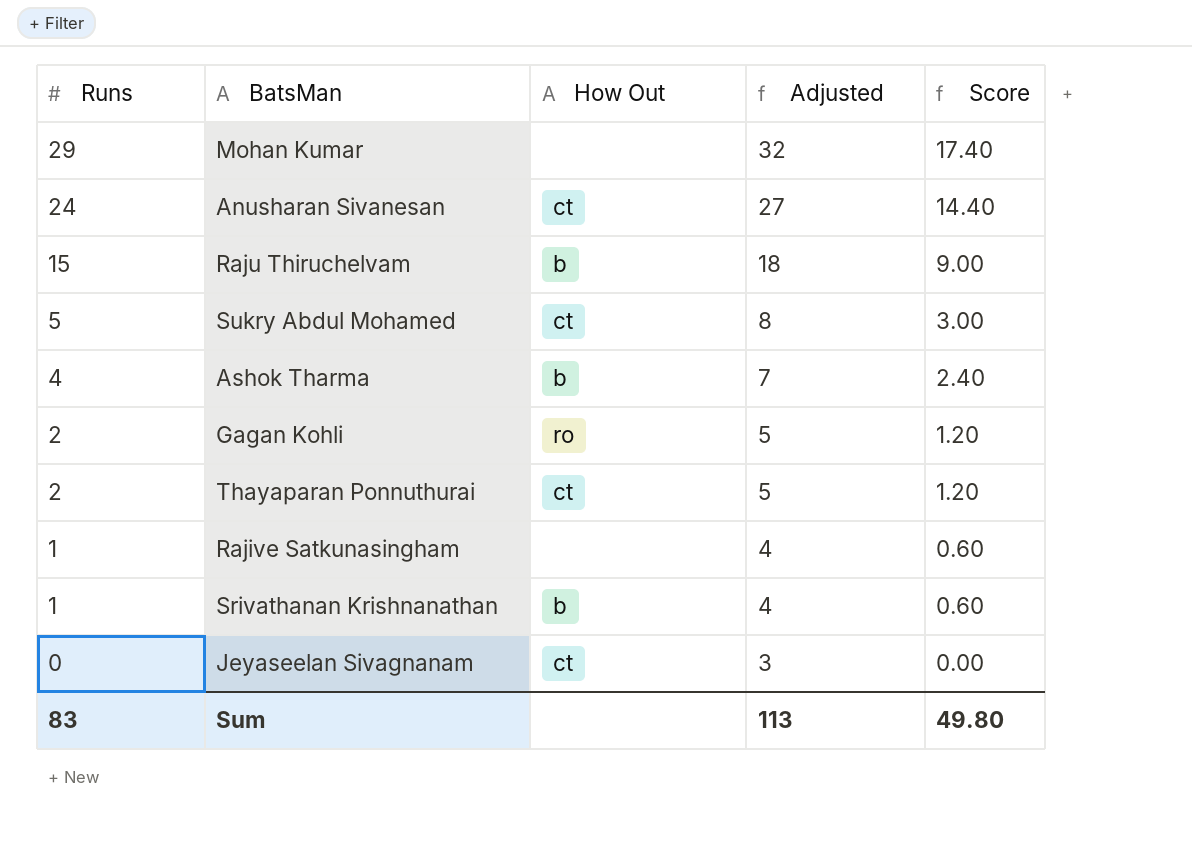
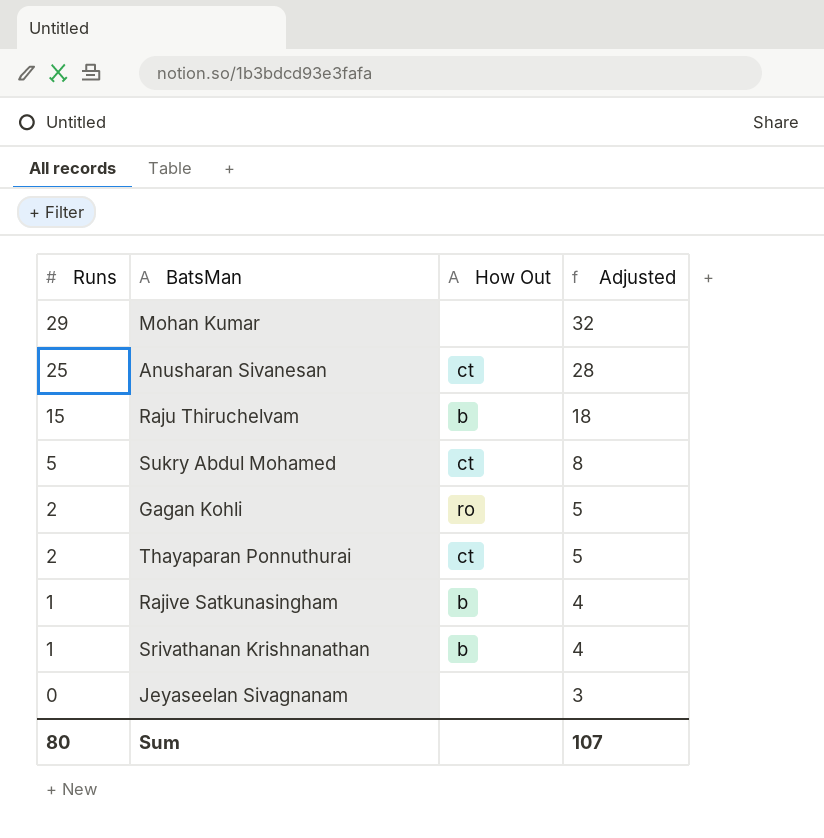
column Score | formula: [Runs] * 0.6 -> none
row Ashok Tharma: 4 | b | 7 | 2.40 -> none
Anusharan Sivanesan | Runs: 24 -> 25
Anusharan Sivanesan | Adjusted: 27 -> 28
Rajive Satkunasingham | How Out: none -> b
Jeyaseelan Sivagnanam | How Out: ct -> none
Sum | Runs: 83 -> 80
Sum | Adjusted: 113 -> 107

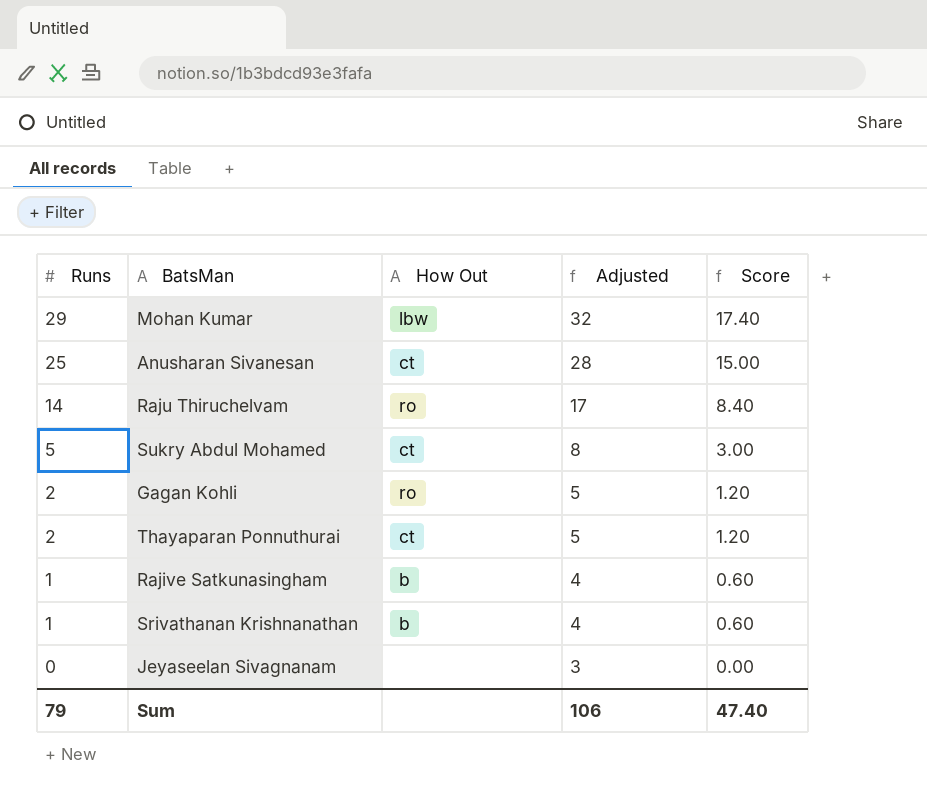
column Score | formula: none -> [Runs] * 0.6
Mohan Kumar | How Out: none -> lbw
Raju Thiruchelvam | Runs: 15 -> 14
Raju Thiruchelvam | How Out: b -> ro
Raju Thiruchelvam | Adjusted: 18 -> 17
Sum | Runs: 80 -> 79
Sum | Adjusted: 107 -> 106

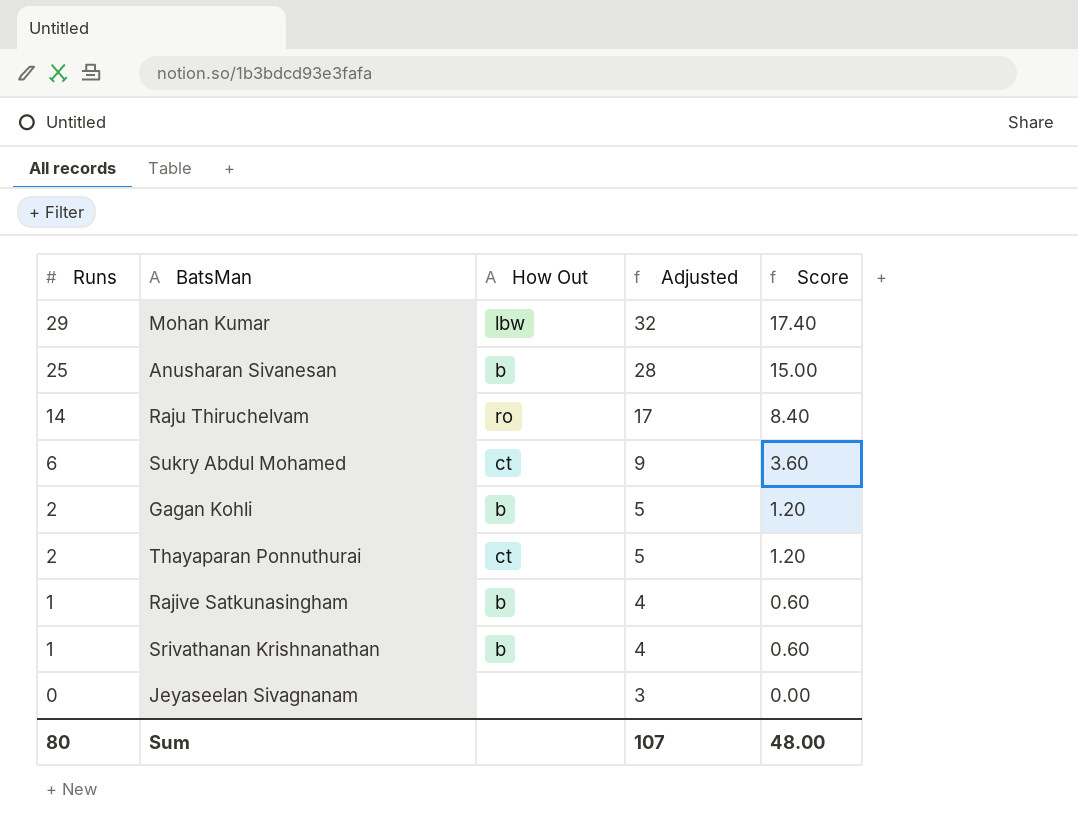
Anusharan Sivanesan | How Out: ct -> b
Sukry Abdul Mohamed | Runs: 5 -> 6
Sukry Abdul Mohamed | Adjusted: 8 -> 9
Sukry Abdul Mohamed | Score: 3.00 -> 3.60
Gagan Kohli | How Out: ro -> b
Sum | Runs: 79 -> 80
Sum | Adjusted: 106 -> 107
Sum | Score: 47.40 -> 48.00

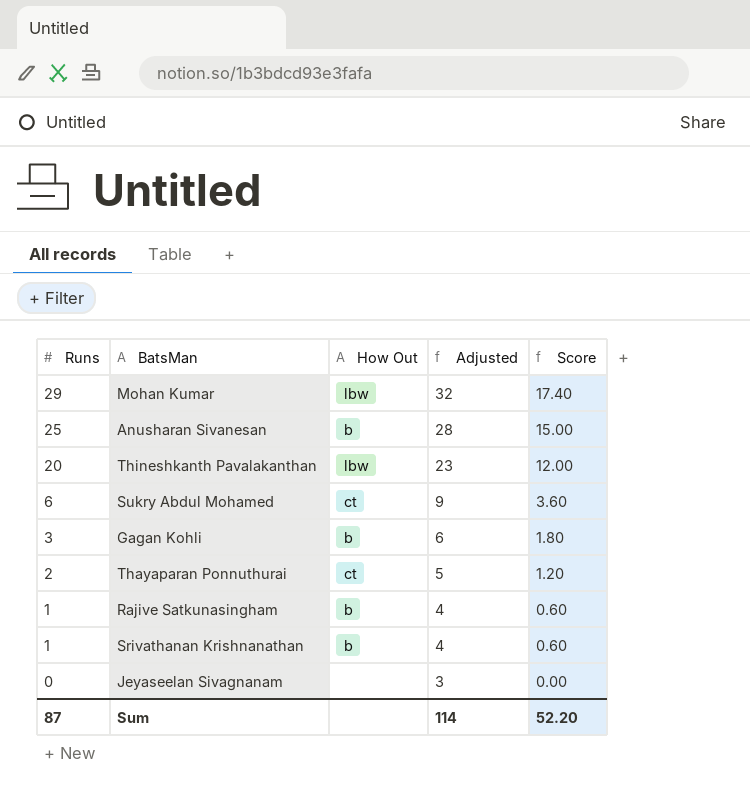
row Raju Thiruchelvam: 14 | ro | 17 | 8.40 -> none
row Thineshkanth Pavalakanthan: none -> 20 | lbw | 23 | 12.00
Gagan Kohli | Runs: 2 -> 3
Gagan Kohli | Adjusted: 5 -> 6
Gagan Kohli | Score: 1.20 -> 1.80
Sum | Runs: 80 -> 87
Sum | Adjusted: 107 -> 114
Sum | Score: 48.00 -> 52.20

